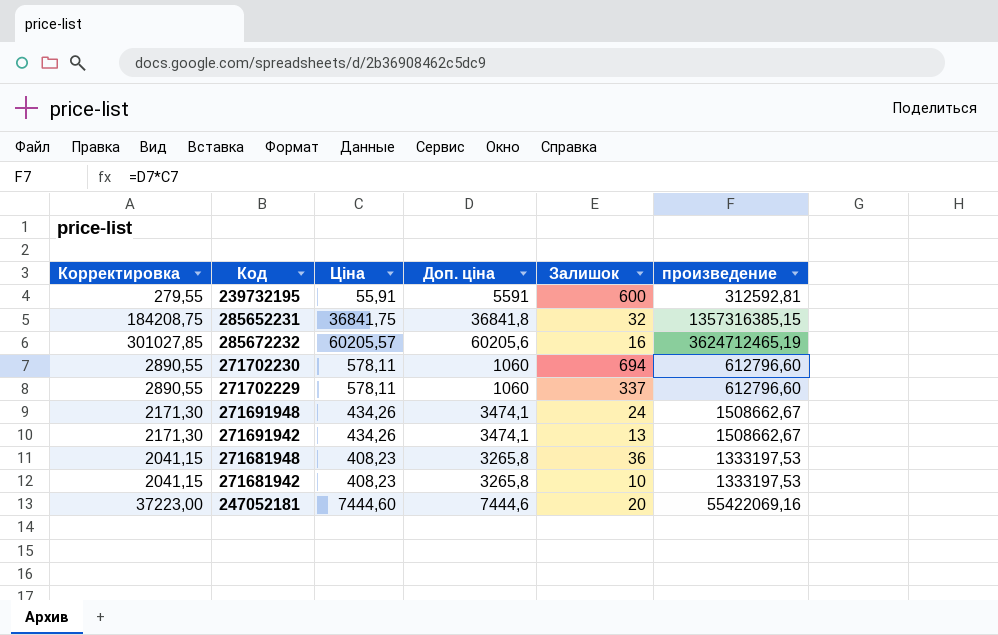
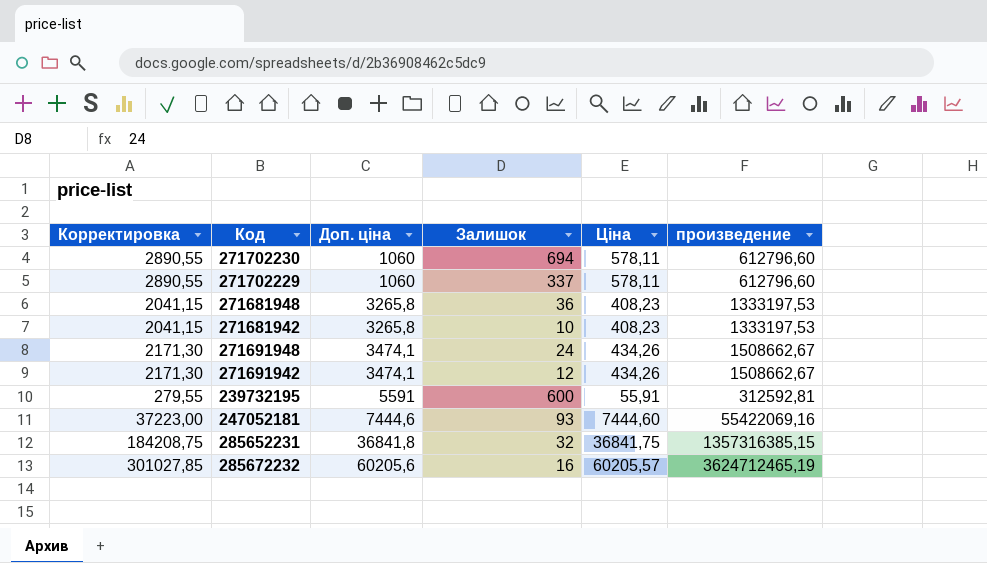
row order: none -> Доп. ціна ascending
column Ціна | position: 3 -> 5
271691942 | Залишок: 13 -> 12
247052181 | Залишок: 20 -> 93

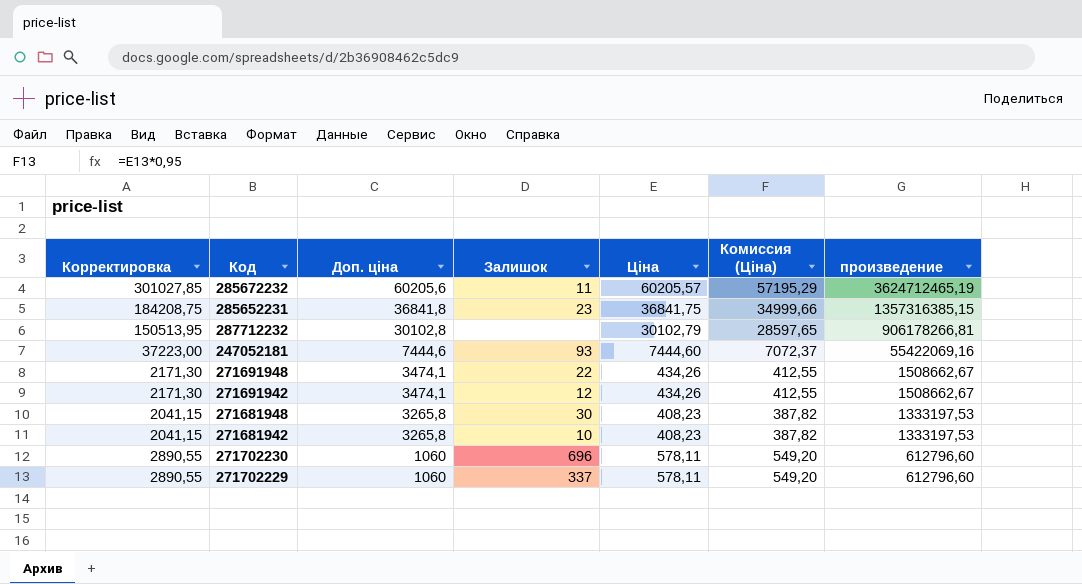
row order: Доп. ціна ascending -> Доп. ціна descending
column Комиссия (Ціна) | formula: none -> [Ціна] * 0,95
row 239732195: 279,55 | 5591 | 600 | 55,91 | 312592,81 -> none
285672232 | Залишок: 16 -> 11
285652231 | Залишок: 32 -> 23
row 287712232: none -> 150513,95 | 30102,8 | none | 30102,79 | 28597,65 | 906178266,81
271691948 | Залишок: 24 -> 22
271681948 | Залишок: 36 -> 30
271702230 | Залишок: 694 -> 696

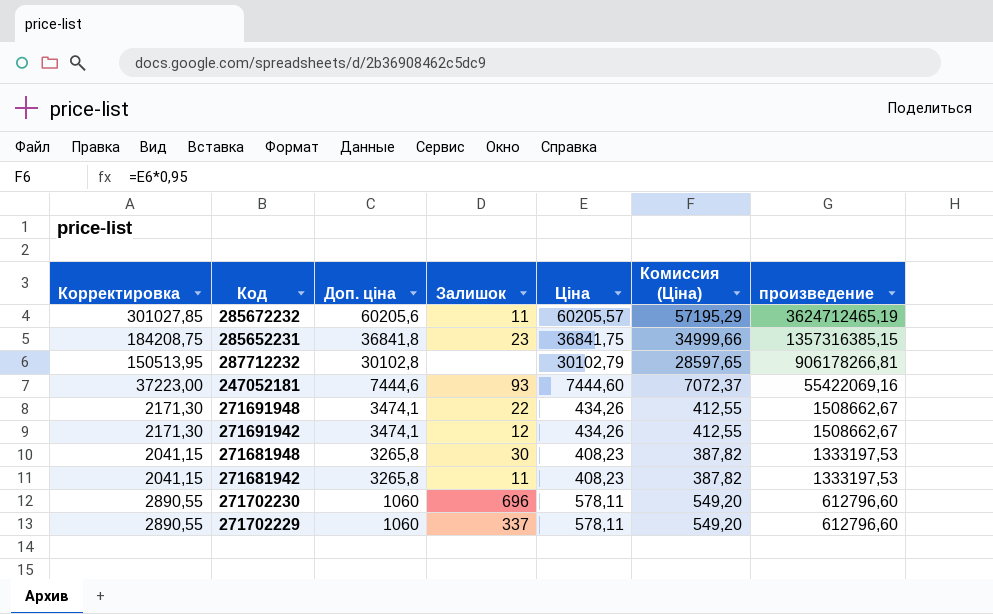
271681942 | Залишок: 10 -> 11

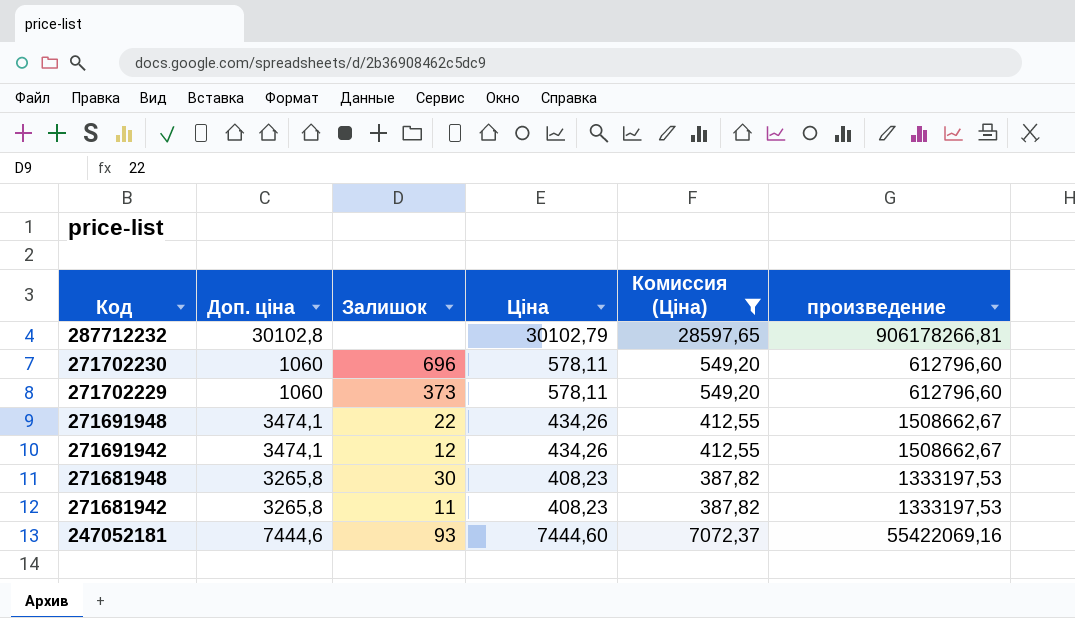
filter: none -> Комиссия (Ціна) <= 28597,65
row order: Доп. ціна descending -> Код descending
column Корректировка | formula: [Ціна] * 5 -> none
271702229 | Залишок: 337 -> 373

